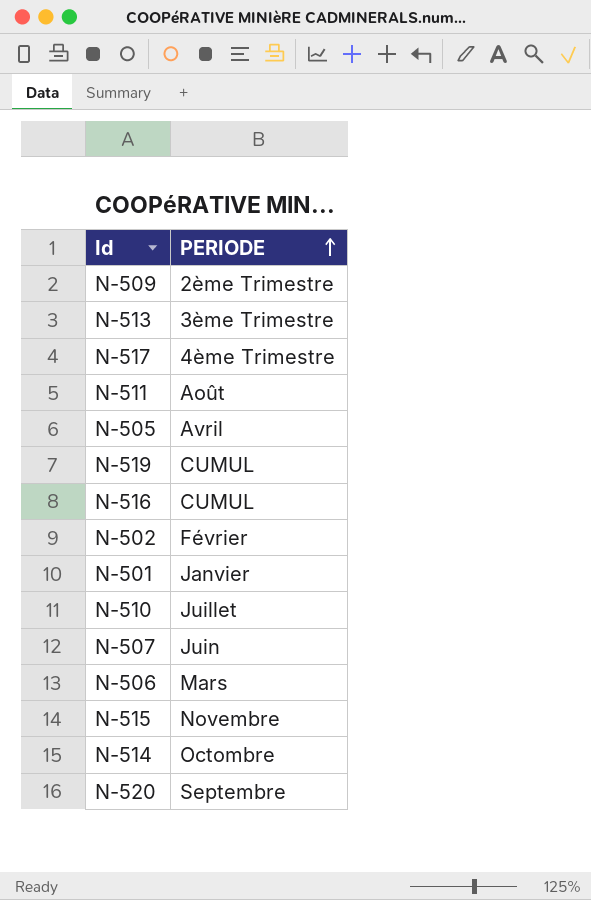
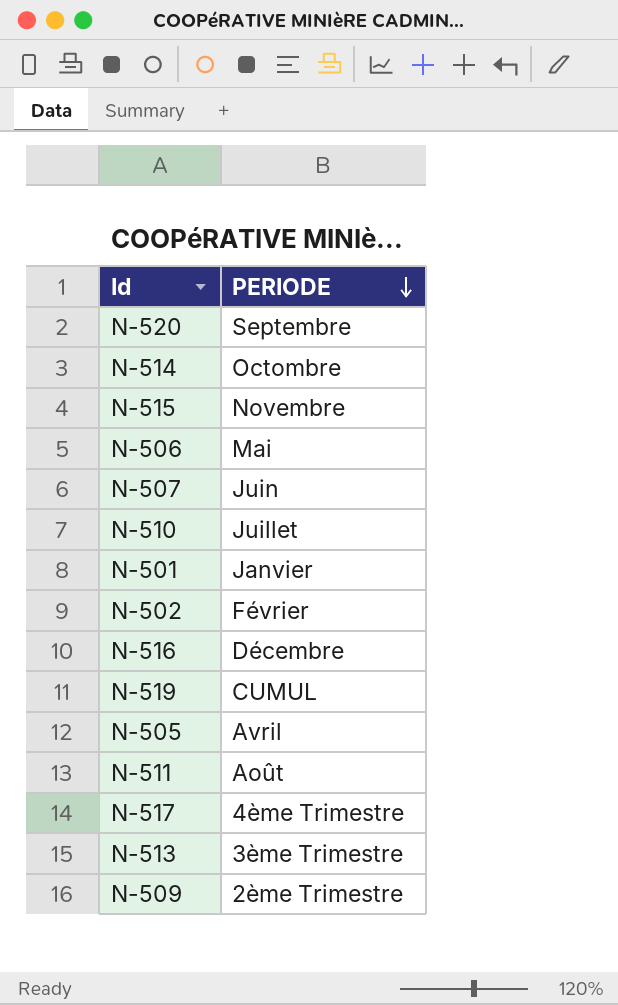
row order: PERIODE ascending -> PERIODE descending
N-506 | PERIODE: Mars -> Mai
N-516 | PERIODE: CUMUL -> Décembre

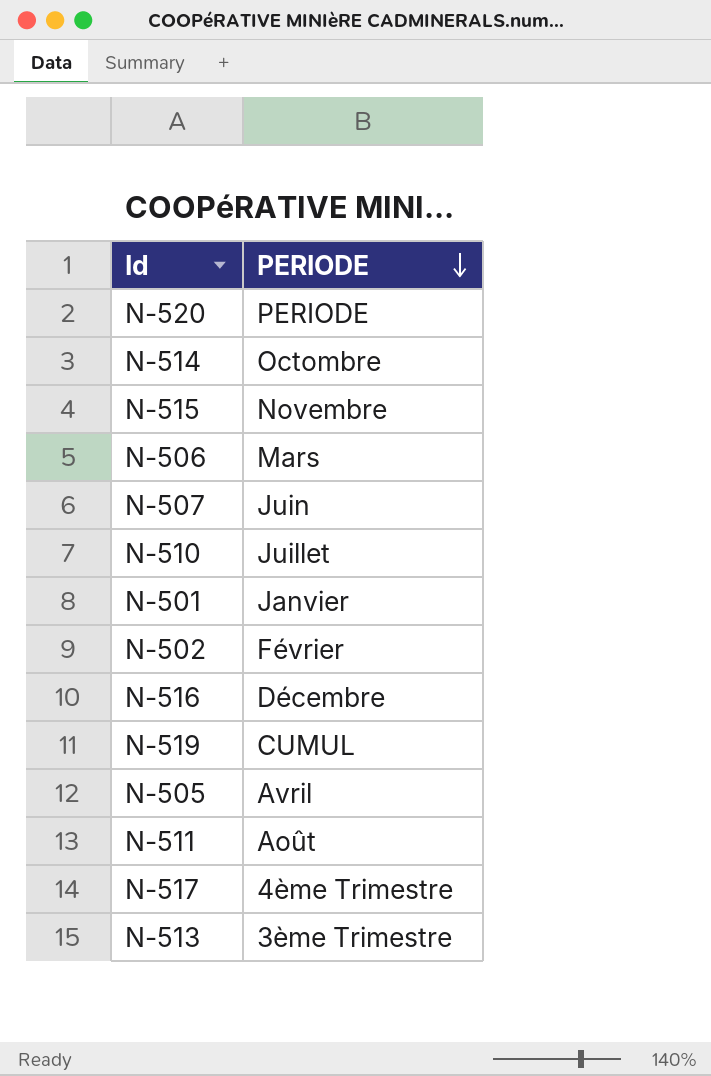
row N-509: 2ème Trimestre -> none
N-520 | PERIODE: Septembre -> PERIODE
N-506 | PERIODE: Mai -> Mars

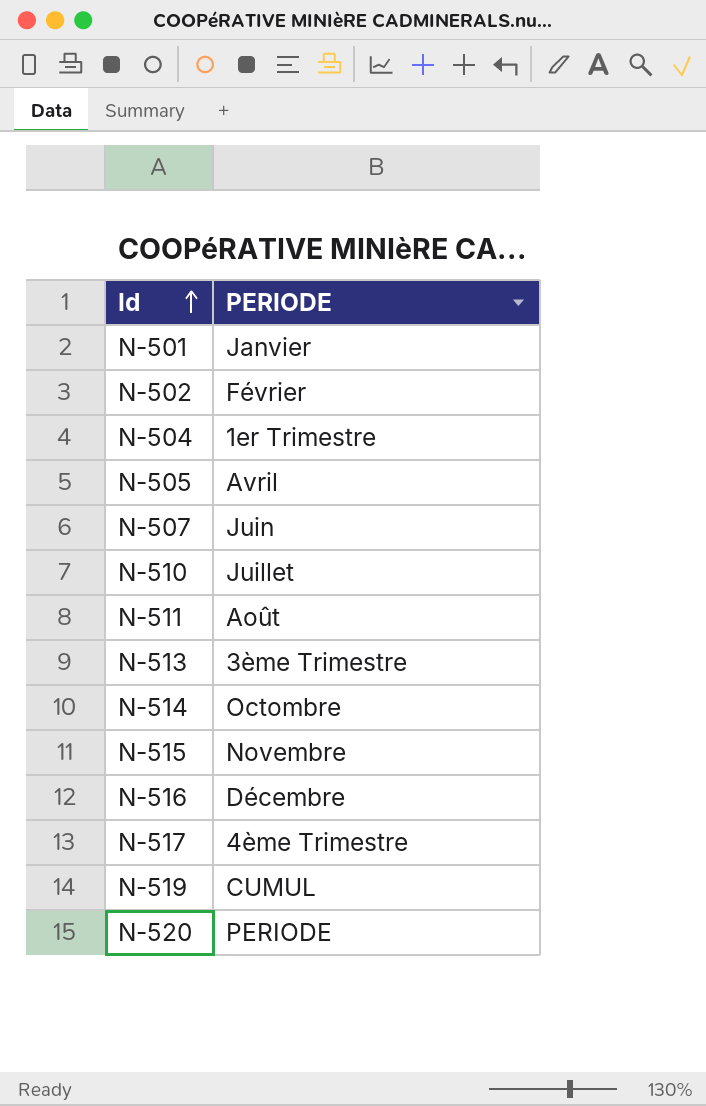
row order: PERIODE descending -> Id ascending
row N-506: Mars -> none
row N-504: none -> 1er Trimestre

